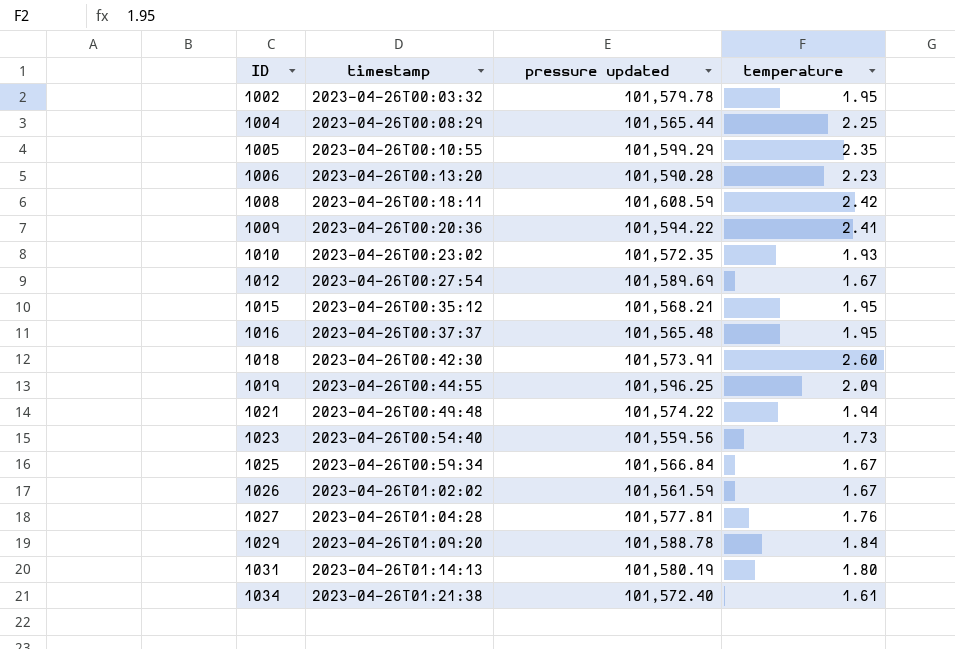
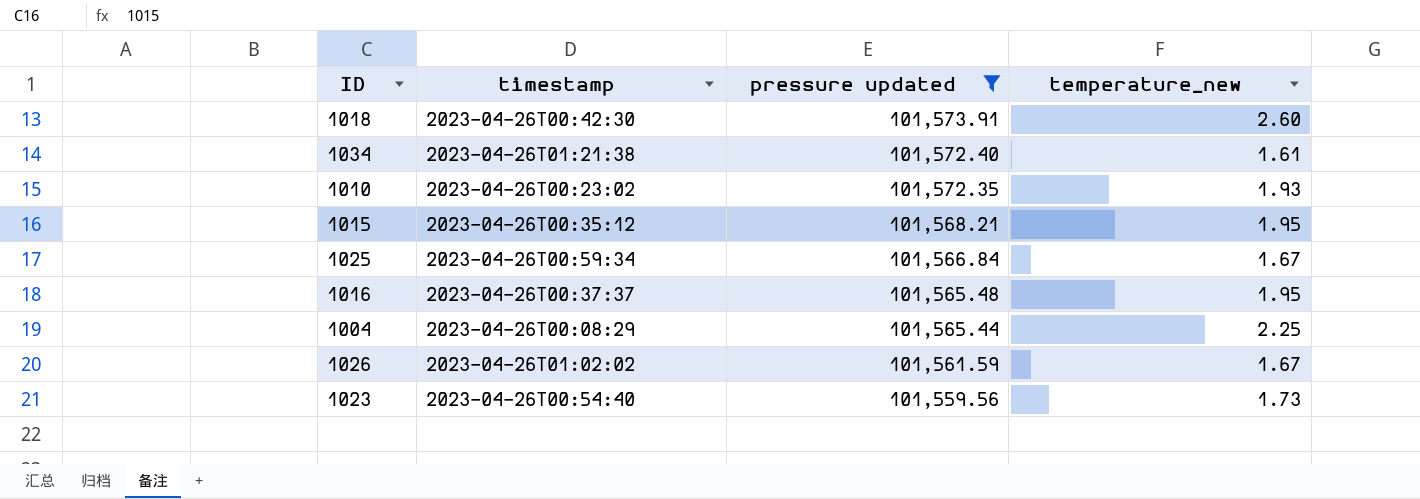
filter: none -> pressure updated <= 101,573.91
row order: ID ascending -> pressure updated descending
column name: temperature -> temperature_new

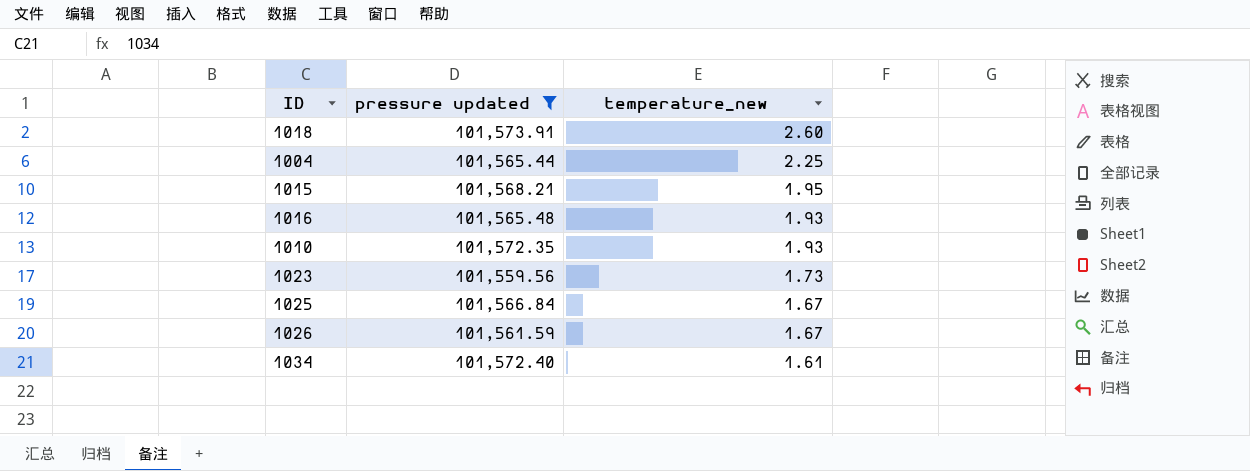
row order: pressure updated descending -> temperature_new descending
column timestamp | position: 2 -> none
1016 | temperature_new: 1.95 -> 1.93

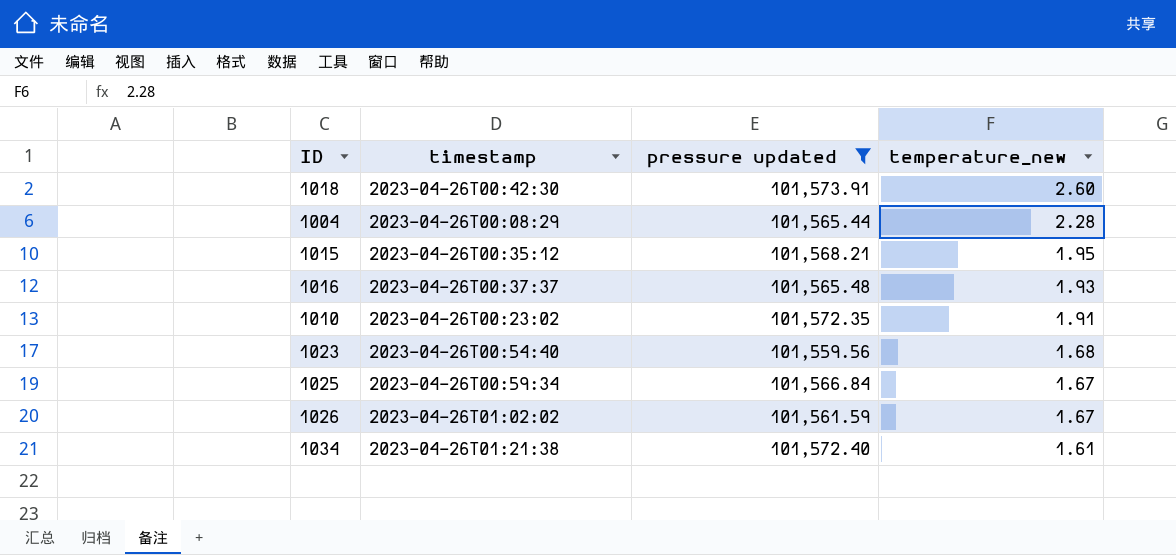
column timestamp | position: none -> 2
1004 | temperature_new: 2.25 -> 2.28
1010 | temperature_new: 1.93 -> 1.91
1023 | temperature_new: 1.73 -> 1.68

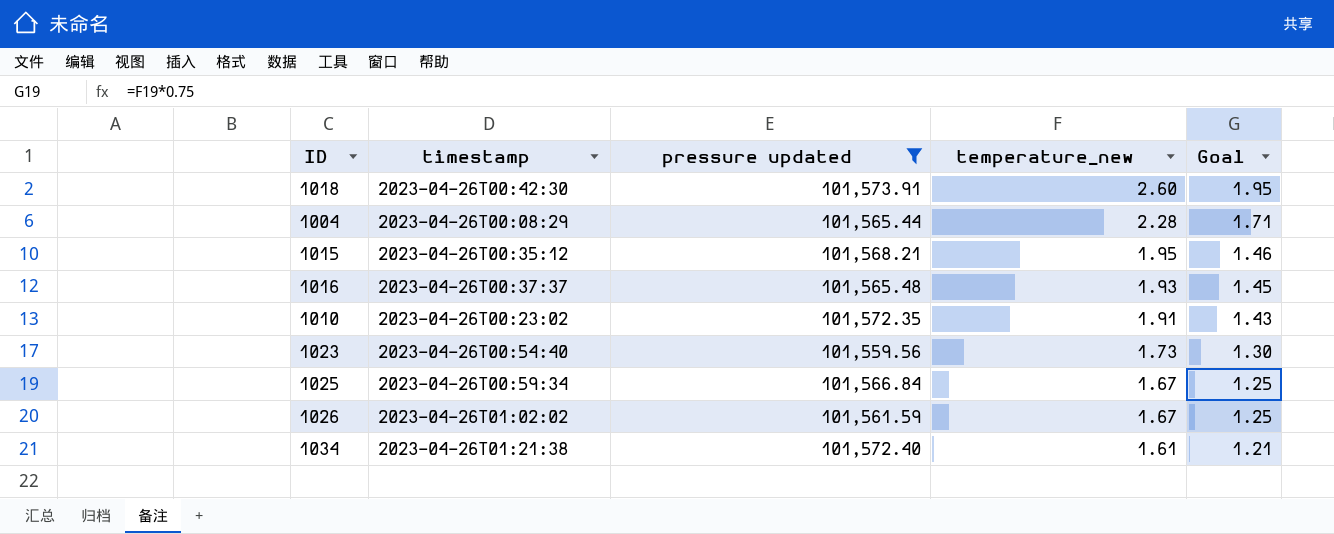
column Goal | formula: none -> [temperature_new] * 0.75
1023 | temperature_new: 1.68 -> 1.73

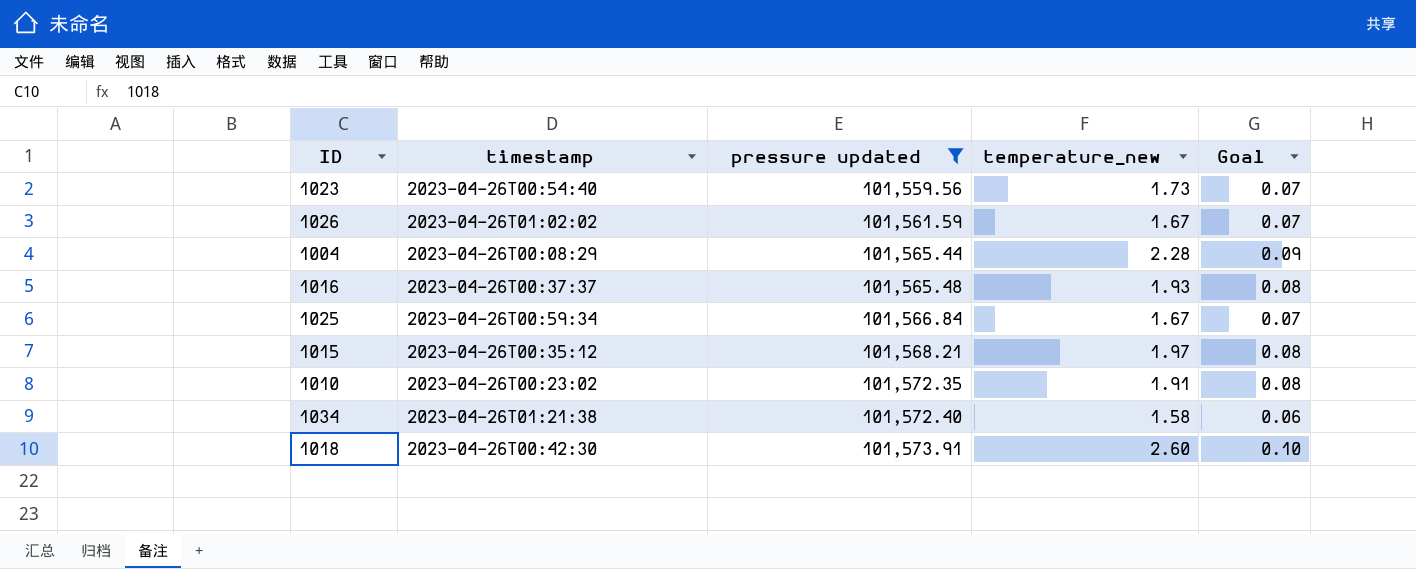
row order: temperature_new descending -> pressure updated ascending
column Goal | formula: [temperature_new] * 0.75 -> [temperature_new] * 0.04
1015 | temperature_new: 1.95 -> 1.97
1034 | temperature_new: 1.61 -> 1.58

